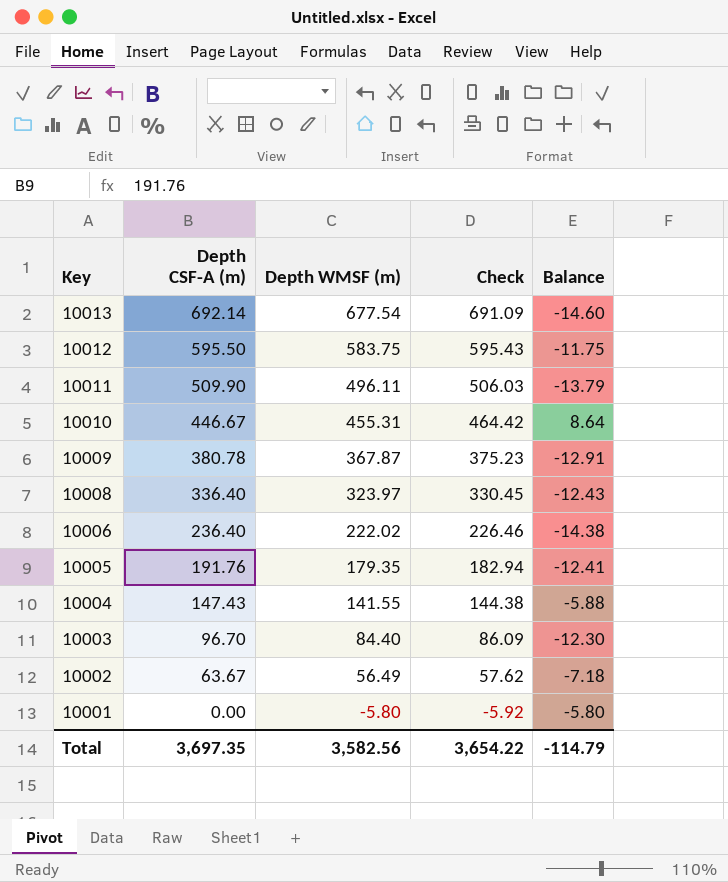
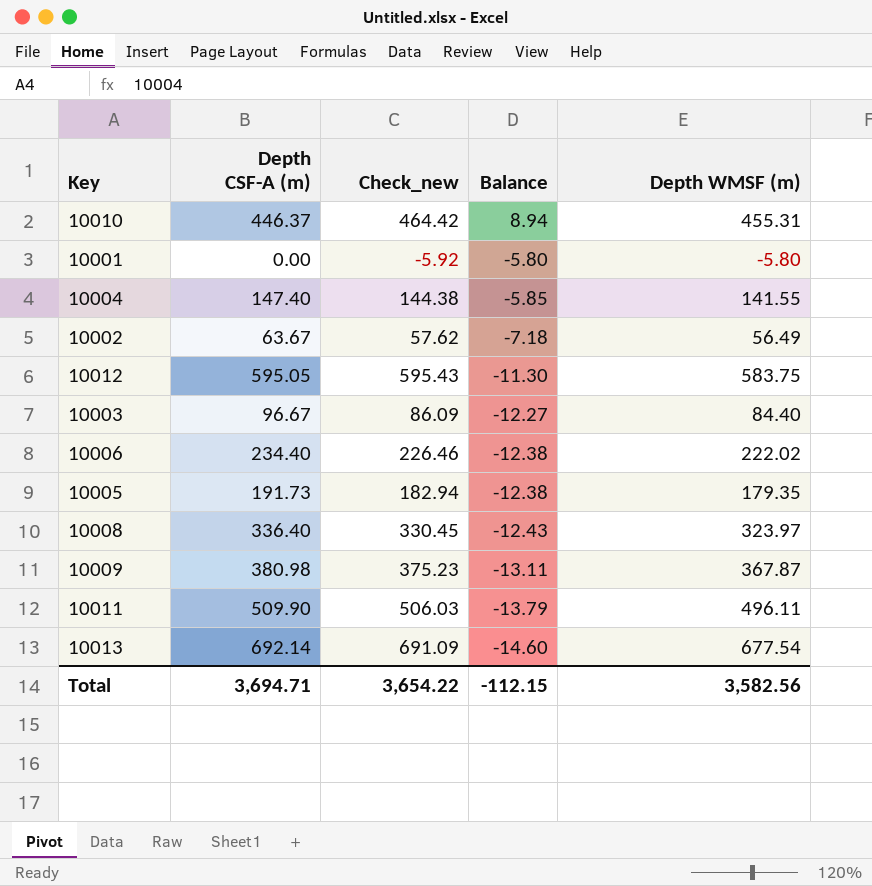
row order: Key descending -> Balance descending
column name: Check -> Check_new
column Depth WMSF (m) | position: 3 -> 5
10010 | Depth CSF-A (m): 446.67 -> 446.37
10010 | Balance: 8.64 -> 8.94
10004 | Depth CSF-A (m): 147.43 -> 147.40
10004 | Balance: -5.88 -> -5.85
10012 | Depth CSF-A (m): 595.50 -> 595.05
10012 | Balance: -11.75 -> -11.30
10003 | Depth CSF-A (m): 96.70 -> 96.67
10003 | Balance: -12.30 -> -12.27
10006 | Depth CSF-A (m): 236.40 -> 234.40
10006 | Balance: -14.38 -> -12.38
10005 | Depth CSF-A (m): 191.76 -> 191.73
10005 | Balance: -12.41 -> -12.38
10009 | Depth CSF-A (m): 380.78 -> 380.98
10009 | Balance: -12.91 -> -13.11
Total | Depth CSF-A (m): 3,697.35 -> 3,694.71
Total | Balance: -114.79 -> -112.15

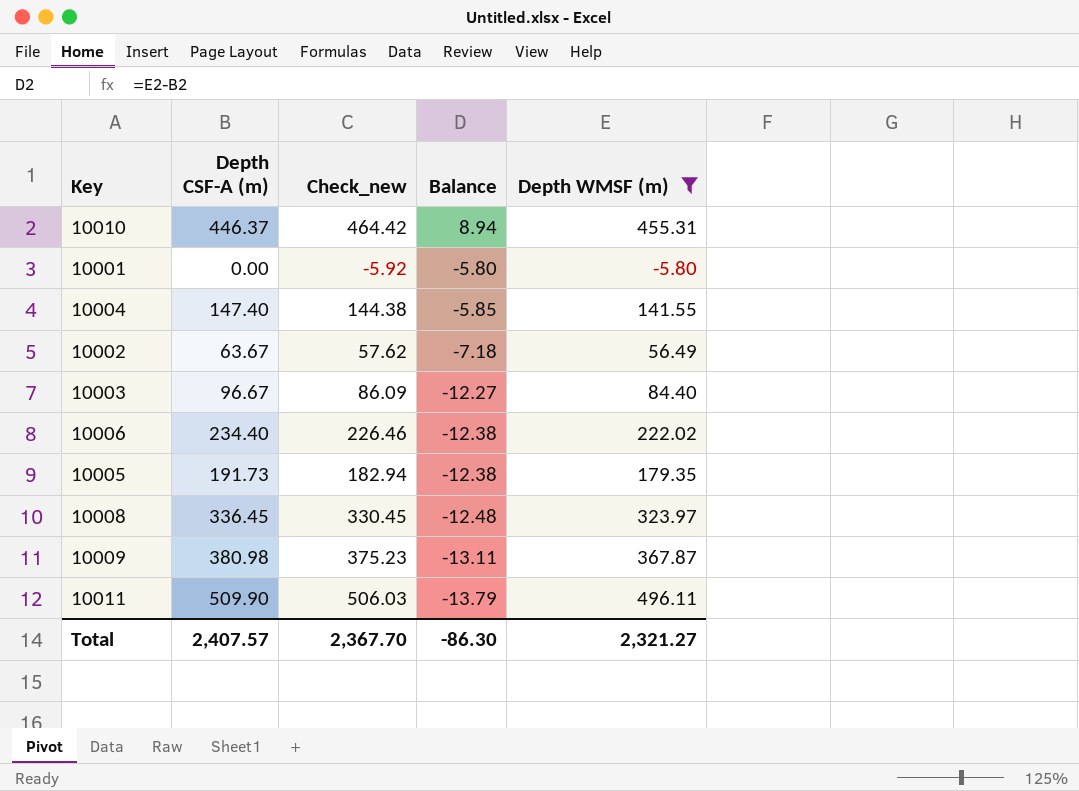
filter: none -> Depth WMSF (m) <= 496.11
10008 | Depth CSF-A (m): 336.40 -> 336.45
10008 | Balance: -12.43 -> -12.48
Total | Depth CSF-A (m): 3,694.71 -> 2,407.57
Total | Check_new: 3,654.22 -> 2,367.70
Total | Balance: -112.15 -> -86.30
Total | Depth WMSF (m): 3,582.56 -> 2,321.27

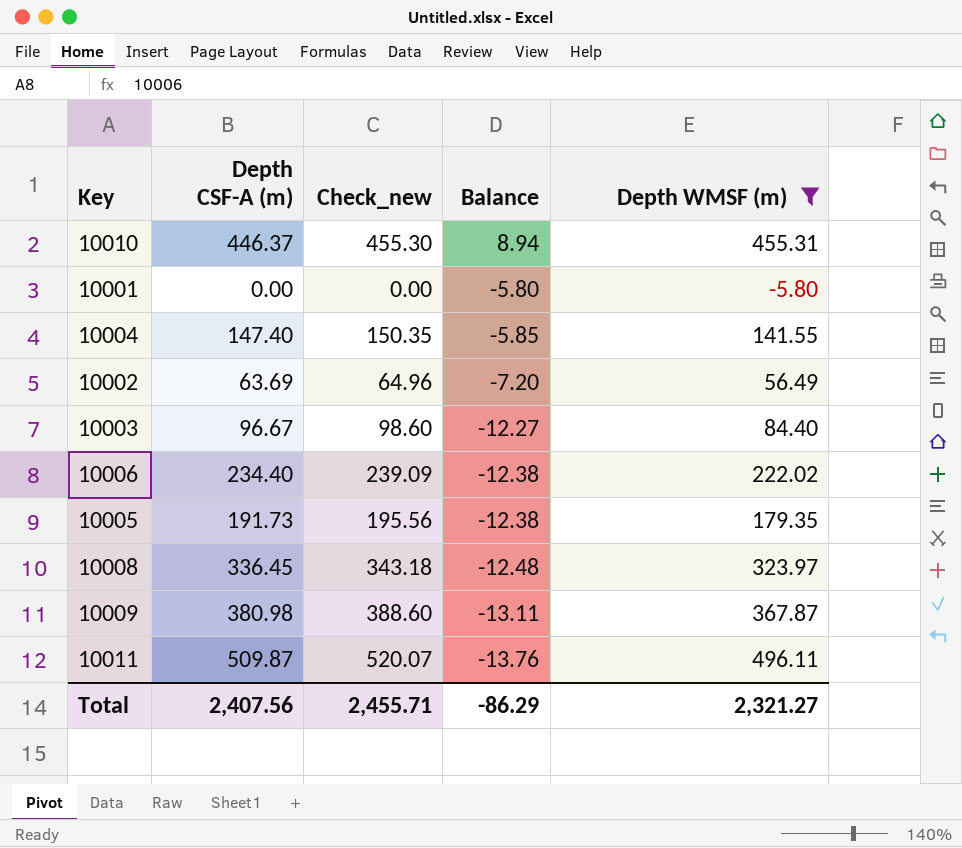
column Check_new | formula: [Depth WMSF (m)] * 1.02 -> [Depth CSF-A (m)] * 1.02
10002 | Depth CSF-A (m): 63.67 -> 63.69
10002 | Balance: -7.18 -> -7.20
10011 | Depth CSF-A (m): 509.90 -> 509.87
10011 | Balance: -13.79 -> -13.76
Total | Depth CSF-A (m): 2,407.57 -> 2,407.56
Total | Check_new: 2,367.70 -> 2,455.71
Total | Balance: -86.30 -> -86.29

